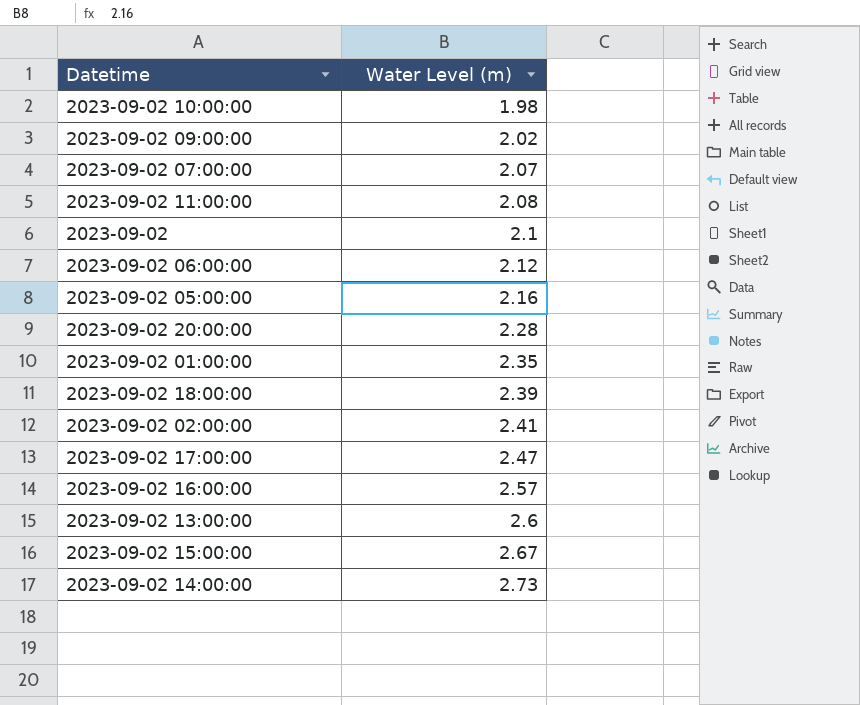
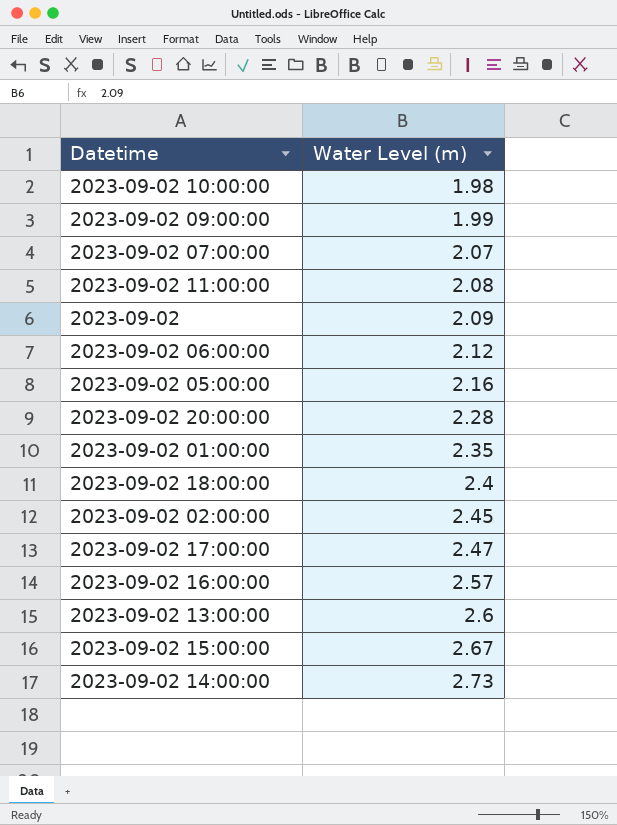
2023-09-02 09:00:00 | Water Level (m): 2.02 -> 1.99
2023-09-02 | Water Level (m): 2.1 -> 2.09
2023-09-02 18:00:00 | Water Level (m): 2.39 -> 2.4
2023-09-02 02:00:00 | Water Level (m): 2.41 -> 2.45

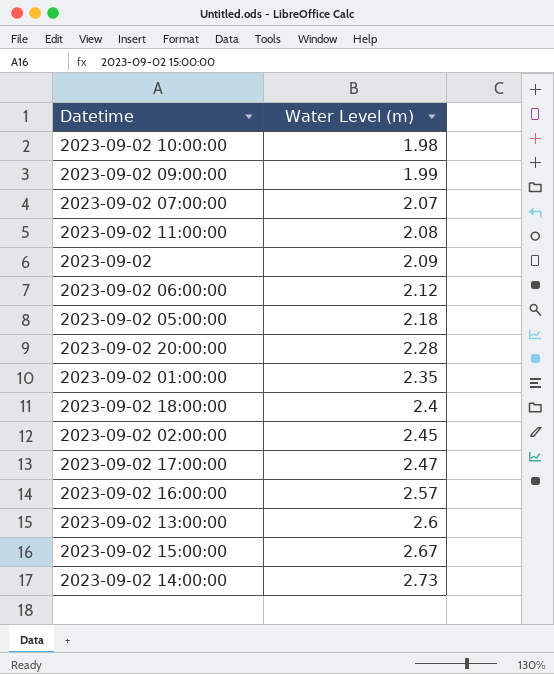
2023-09-02 05:00:00 | Water Level (m): 2.16 -> 2.18

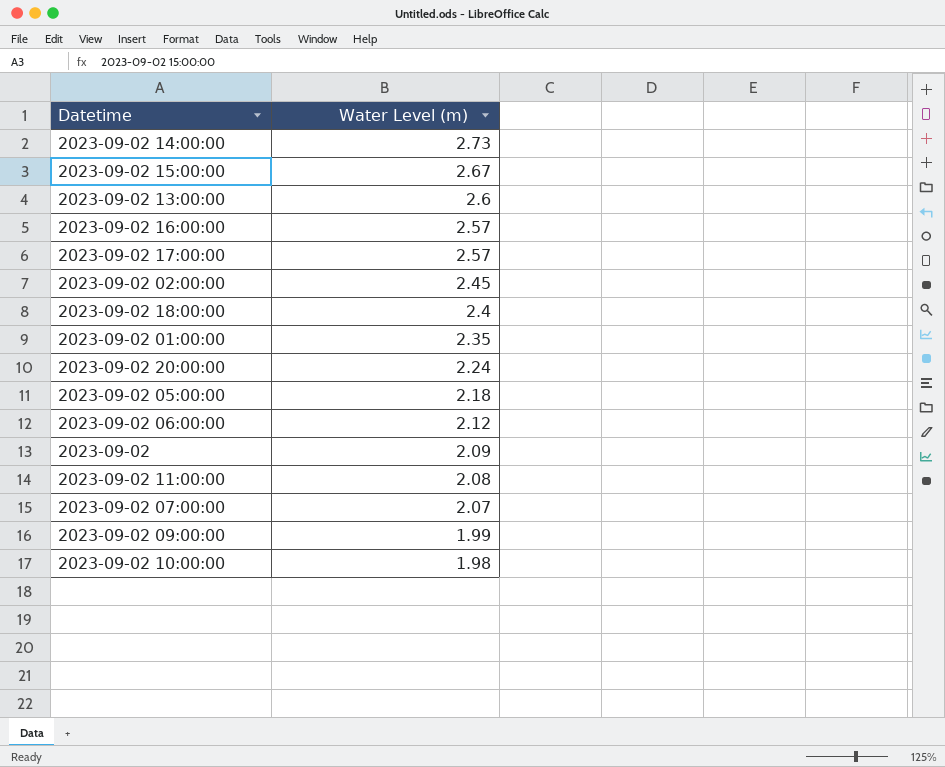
row order: Water Level (m) ascending -> Water Level (m) descending
2023-09-02 17:00:00 | Water Level (m): 2.47 -> 2.57
2023-09-02 20:00:00 | Water Level (m): 2.28 -> 2.24

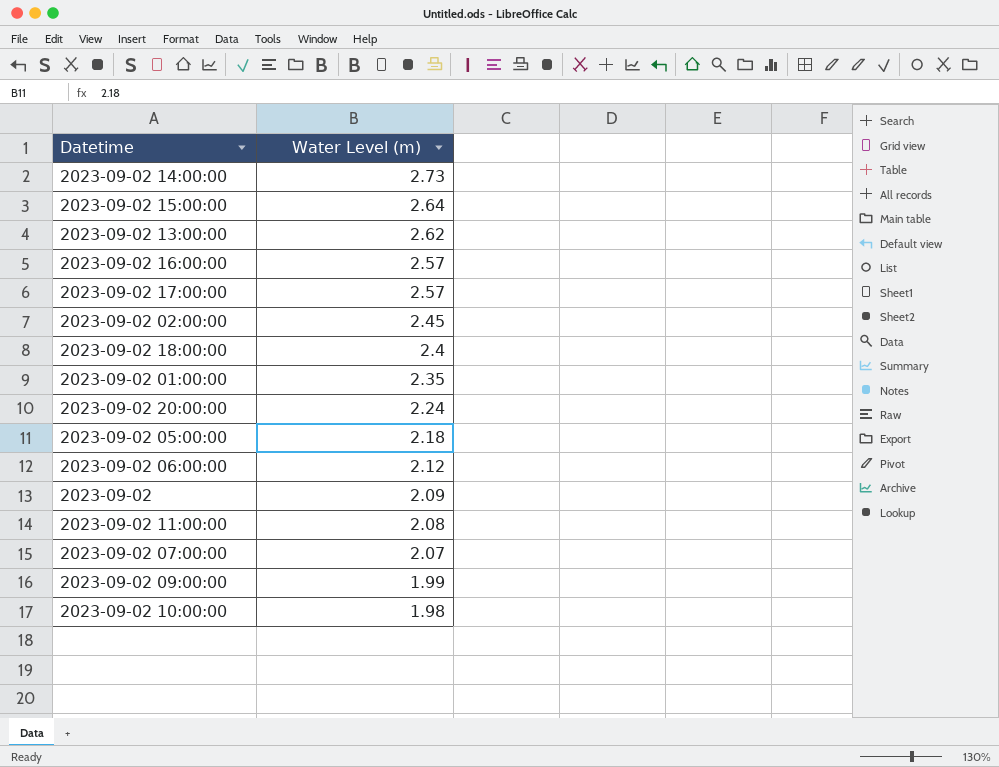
2023-09-02 15:00:00 | Water Level (m): 2.67 -> 2.64
2023-09-02 13:00:00 | Water Level (m): 2.6 -> 2.62

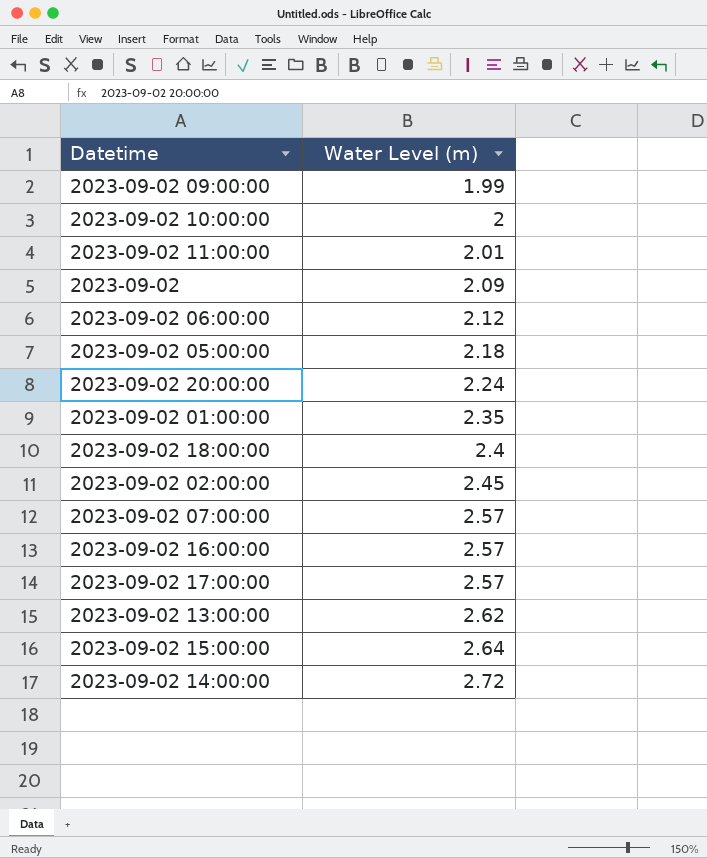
row order: Water Level (m) descending -> Water Level (m) ascending
2023-09-02 10:00:00 | Water Level (m): 1.98 -> 2
2023-09-02 11:00:00 | Water Level (m): 2.08 -> 2.01
2023-09-02 07:00:00 | Water Level (m): 2.07 -> 2.57
2023-09-02 14:00:00 | Water Level (m): 2.73 -> 2.72

